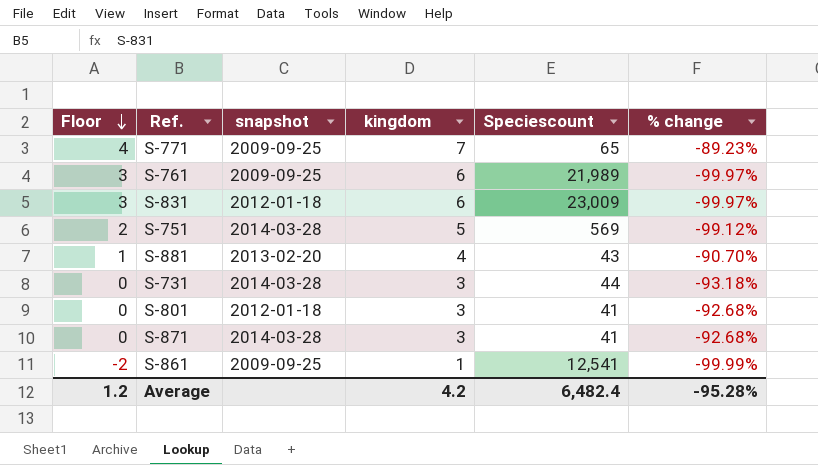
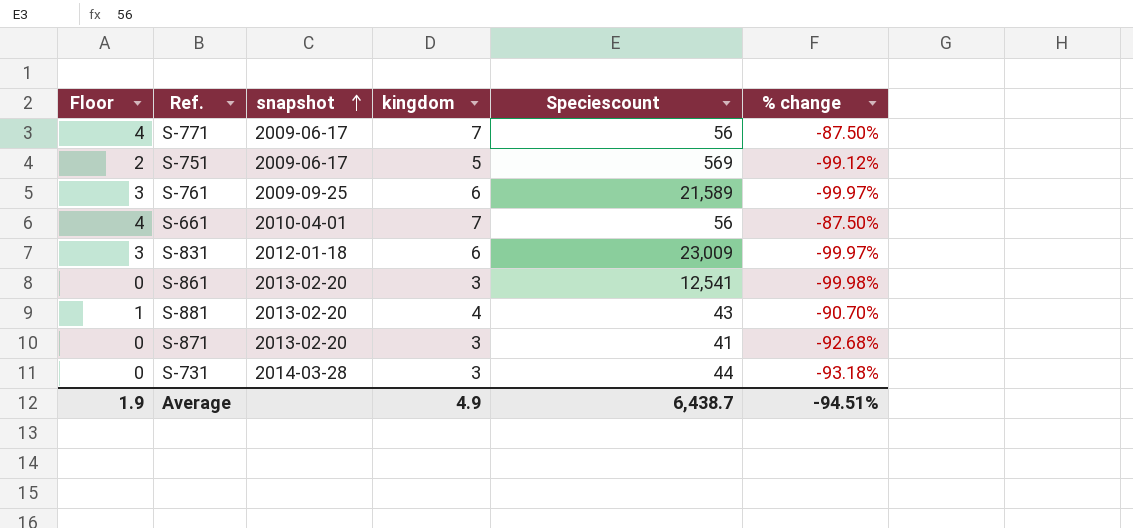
row order: Floor descending -> snapshot ascending
row S-801: 0 | 2012-01-18 | 3 | 41 | -92.68% -> none
S-771 | snapshot: 2009-09-25 -> 2009-06-17
S-771 | Speciescount: 65 -> 56
S-771 | % change: -89.23% -> -87.50%
S-751 | snapshot: 2014-03-28 -> 2009-06-17
S-761 | Speciescount: 21,989 -> 21,589
row S-661: none -> 4 | 2010-04-01 | 7 | 56 | -87.50%
S-861 | Floor: -2 -> 0
S-861 | snapshot: 2009-09-25 -> 2013-02-20
S-861 | kingdom: 1 -> 3
S-861 | % change: -99.99% -> -99.98%
S-871 | snapshot: 2014-03-28 -> 2013-02-20
Average | Floor: 1.2 -> 1.9
Average | kingdom: 4.2 -> 4.9
Average | Speciescount: 6,482.4 -> 6,438.7
Average | % change: -95.28% -> -94.51%

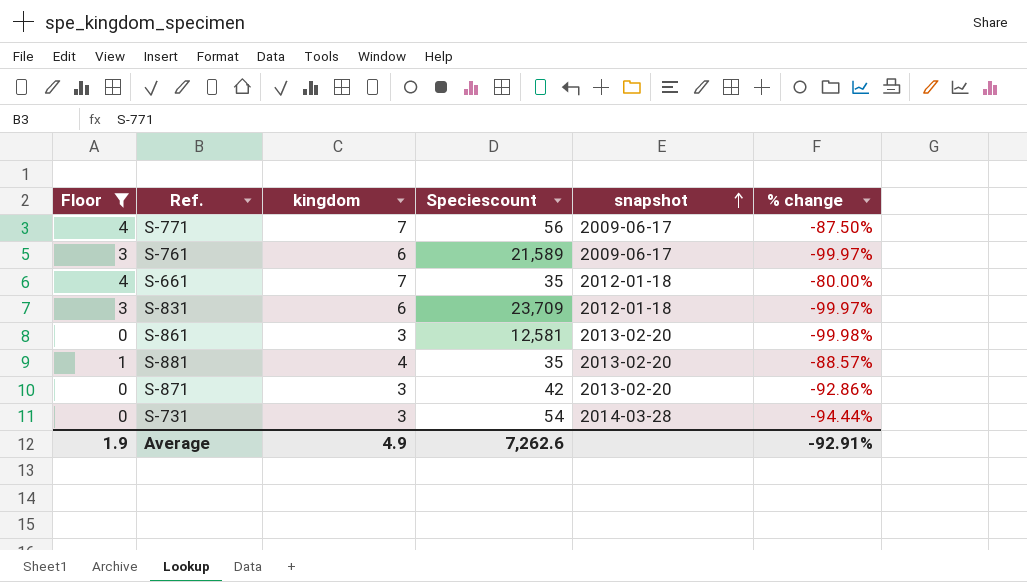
filter: none -> Floor != 2
column snapshot | position: 3 -> 5
S-761 | snapshot: 2009-09-25 -> 2009-06-17
S-661 | Speciescount: 56 -> 35
S-661 | snapshot: 2010-04-01 -> 2012-01-18
S-661 | % change: -87.50% -> -80.00%
S-831 | Speciescount: 23,009 -> 23,709
S-861 | Speciescount: 12,541 -> 12,581
S-881 | Speciescount: 43 -> 35
S-881 | % change: -90.70% -> -88.57%
S-871 | Speciescount: 41 -> 42
S-871 | % change: -92.68% -> -92.86%
S-731 | Speciescount: 44 -> 54
S-731 | % change: -93.18% -> -94.44%
Average | Speciescount: 6,438.7 -> 7,262.6
Average | % change: -94.51% -> -92.91%

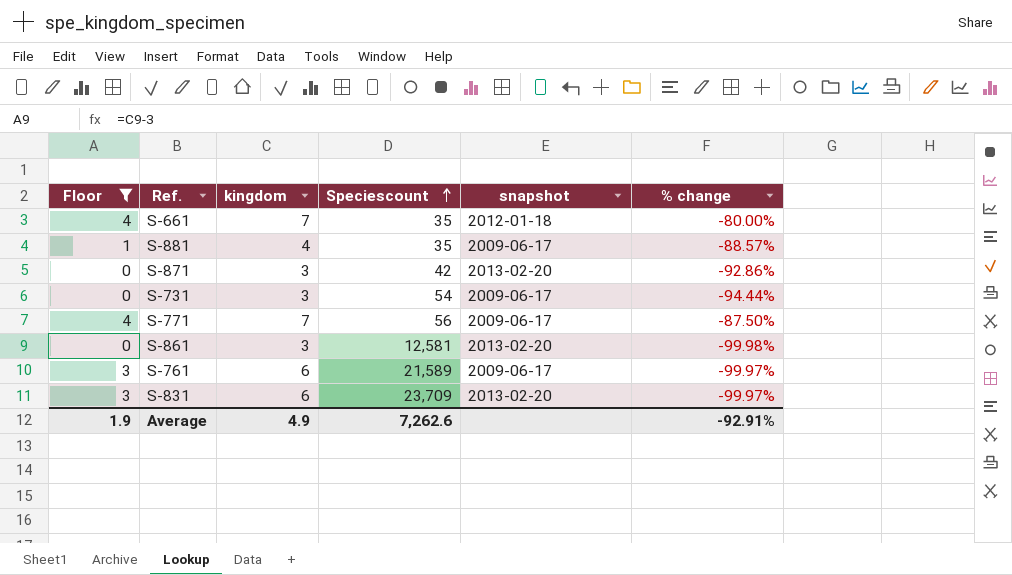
row order: snapshot ascending -> Speciescount ascending
S-881 | snapshot: 2013-02-20 -> 2009-06-17
S-731 | snapshot: 2014-03-28 -> 2009-06-17
S-831 | snapshot: 2012-01-18 -> 2013-02-20

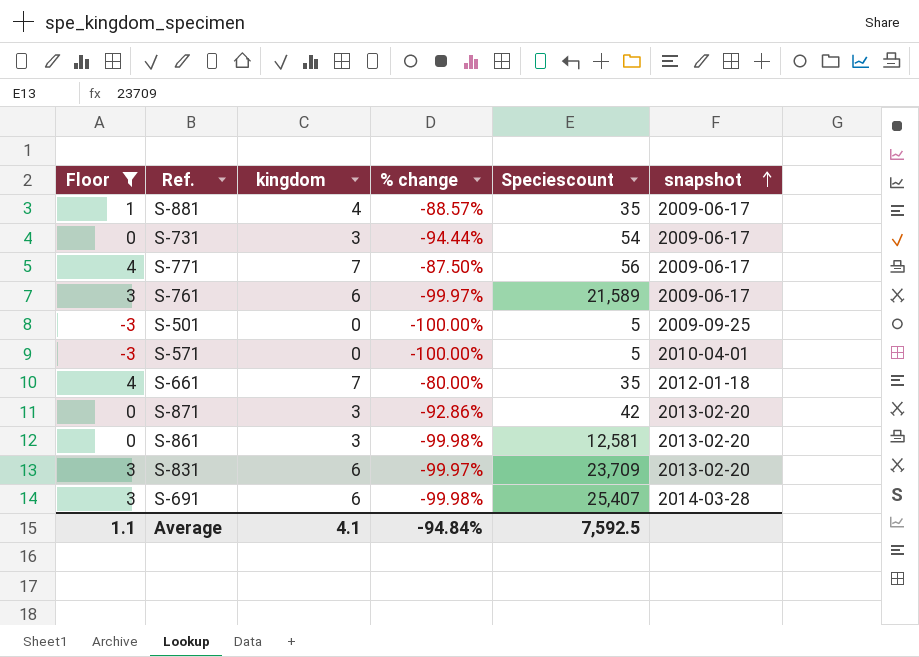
row order: Speciescount ascending -> snapshot ascending
column % change | position: 6 -> 4
row S-501: none -> -3 | 0 | -100.00% | 5 | 2009-09-25
row S-571: none -> -3 | 0 | -100.00% | 5 | 2010-04-01
row S-691: none -> 3 | 6 | -99.98% | 25,407 | 2014-03-28
Average | Floor: 1.9 -> 1.1
Average | kingdom: 4.9 -> 4.1
Average | % change: -92.91% -> -94.84%
Average | Speciescount: 7,262.6 -> 7,592.5

